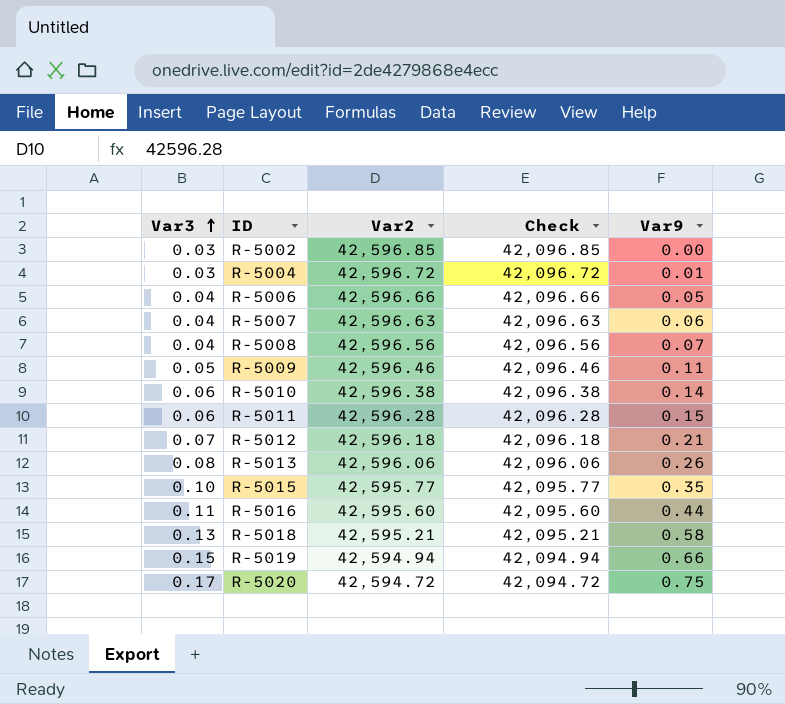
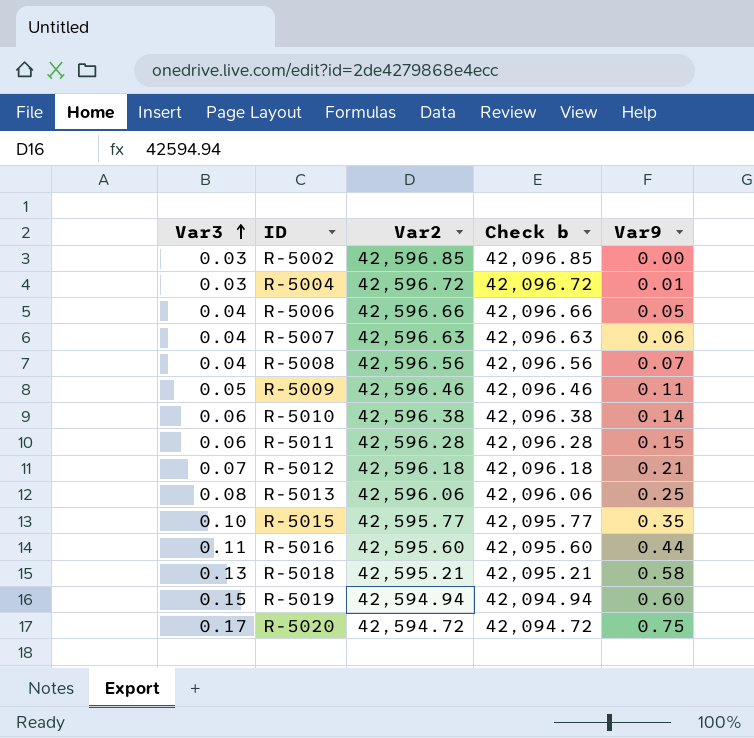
column name: Check -> Check b
R-5013 | Var9: 0.26 -> 0.25
R-5019 | Var9: 0.66 -> 0.60

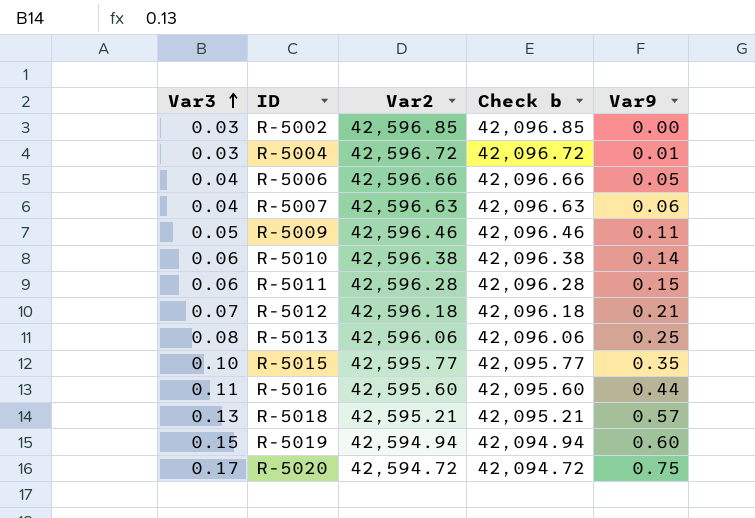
row R-5008: 0.04 | 42,596.56 | 42,096.56 | 0.07 -> none
R-5018 | Var9: 0.58 -> 0.57

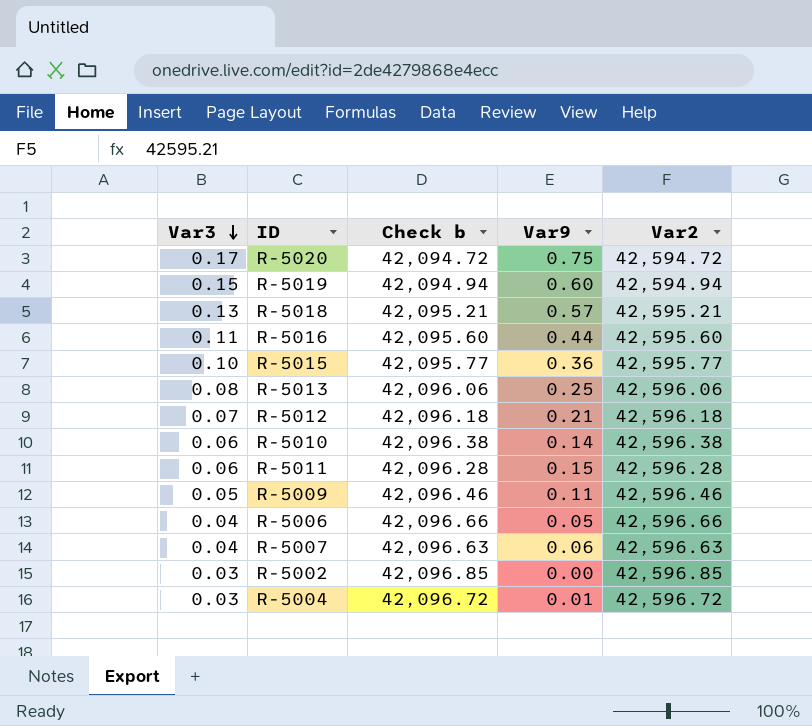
row order: Var3 ascending -> Var3 descending
column Var2 | position: 3 -> 5
R-5015 | Var9: 0.35 -> 0.36

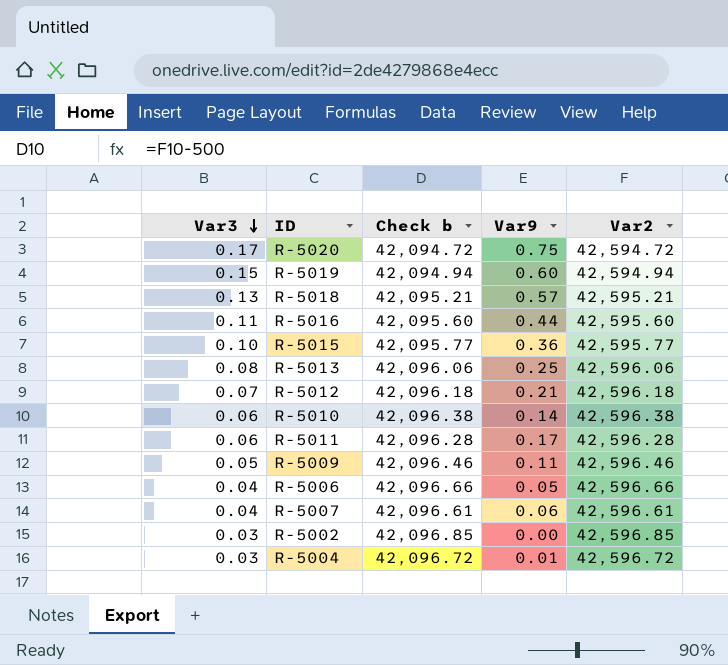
R-5011 | Var9: 0.15 -> 0.17
R-5007 | Check b: 42,096.63 -> 42,096.61
R-5007 | Var2: 42,596.63 -> 42,596.61

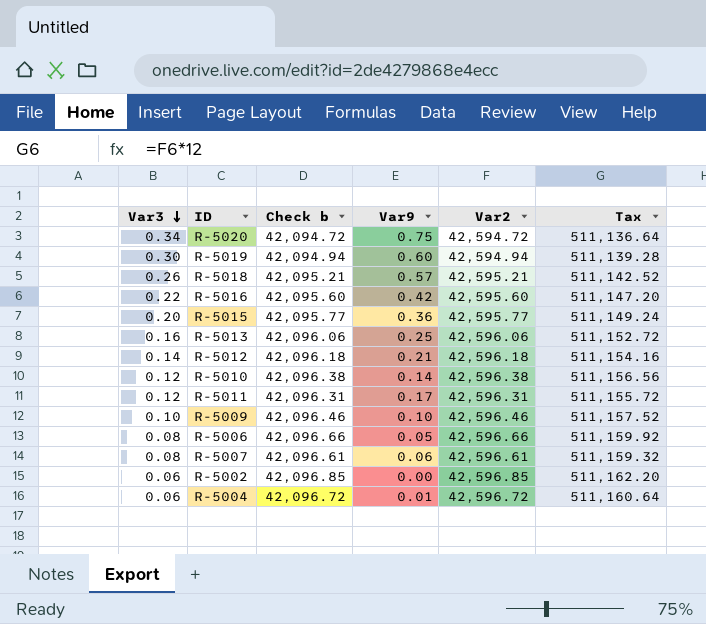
column Tax | formula: none -> [Var2] * 12
R-5020 | Var3: 0.17 -> 0.34
R-5019 | Var3: 0.15 -> 0.30
R-5018 | Var3: 0.13 -> 0.26
R-5016 | Var3: 0.11 -> 0.22
R-5016 | Var9: 0.44 -> 0.42
R-5015 | Var3: 0.10 -> 0.20
R-5013 | Var3: 0.08 -> 0.16
R-5012 | Var3: 0.07 -> 0.14
R-5010 | Var3: 0.06 -> 0.12
R-5011 | Var3: 0.06 -> 0.12
R-5011 | Check b: 42,096.28 -> 42,096.31
R-5011 | Var2: 42,596.28 -> 42,596.31
R-5009 | Var3: 0.05 -> 0.10
R-5009 | Var9: 0.11 -> 0.10
R-5006 | Var3: 0.04 -> 0.08
R-5007 | Var3: 0.04 -> 0.08
R-5002 | Var3: 0.03 -> 0.06
R-5004 | Var3: 0.03 -> 0.06

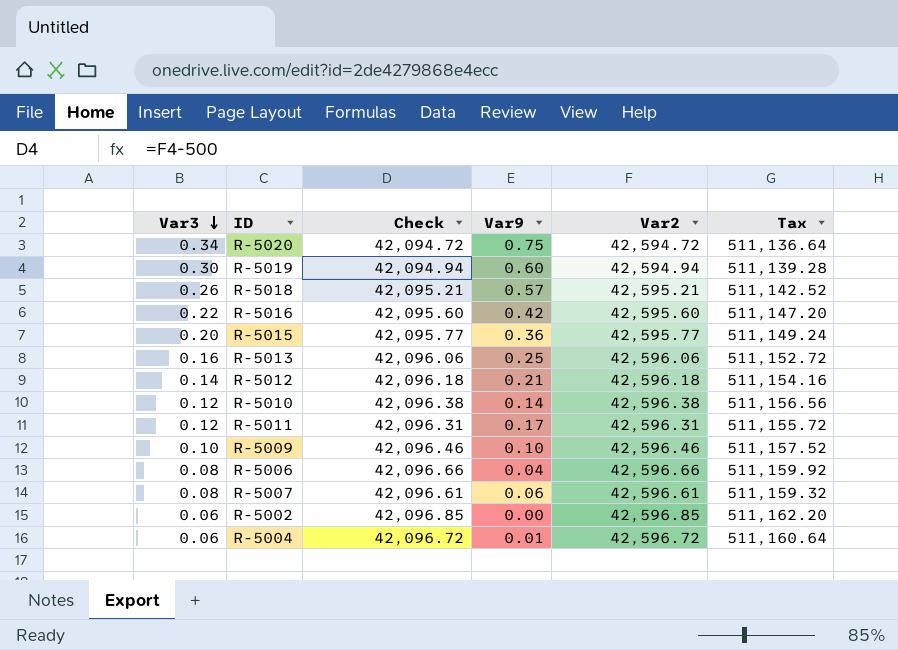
column name: Check b -> Check
R-5006 | Var9: 0.05 -> 0.04

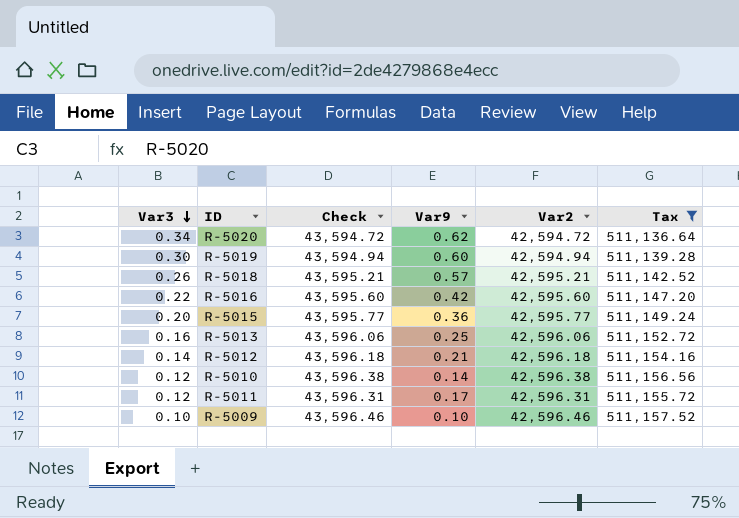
filter: none -> Tax <= 511,157.52
column Check | formula: [Var2] - 500 -> [Var2] + 1000
R-5020 | Var9: 0.75 -> 0.62

